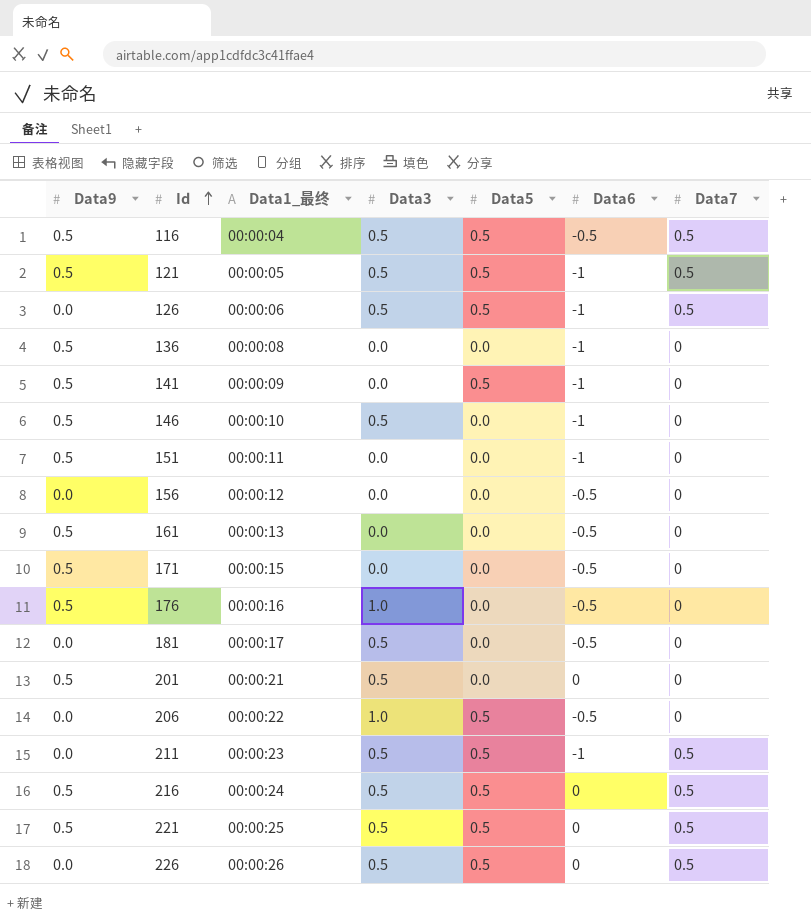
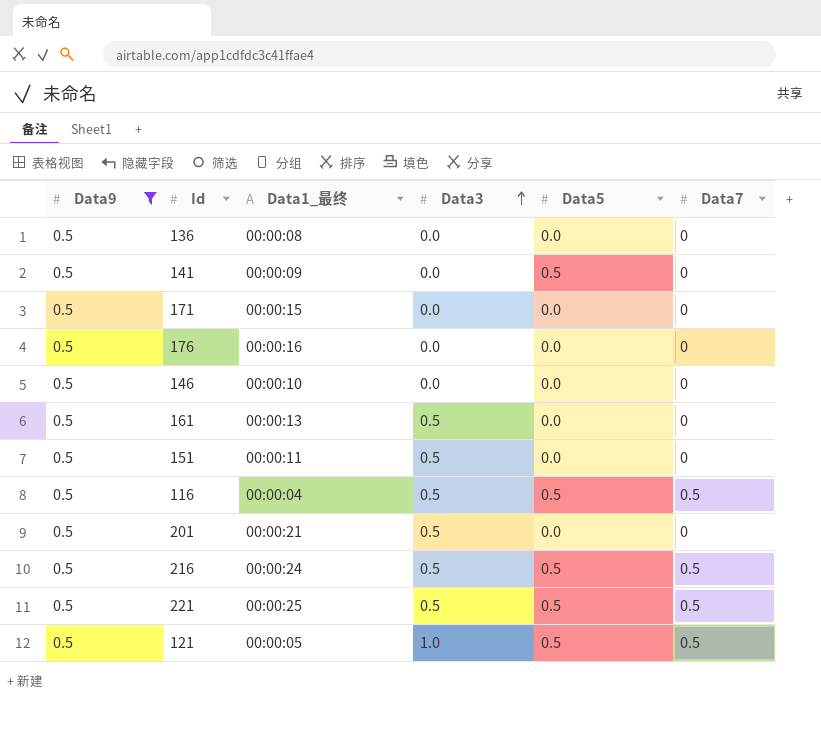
filter: none -> Data9 = 0.5
row order: Id ascending -> Data3 ascending
column Data6 | position: 6 -> none
176 | Data3: 1.0 -> 0.0
146 | Data3: 0.5 -> 0.0
161 | Data3: 0.0 -> 0.5
151 | Data3: 0.0 -> 0.5
121 | Data3: 0.5 -> 1.0

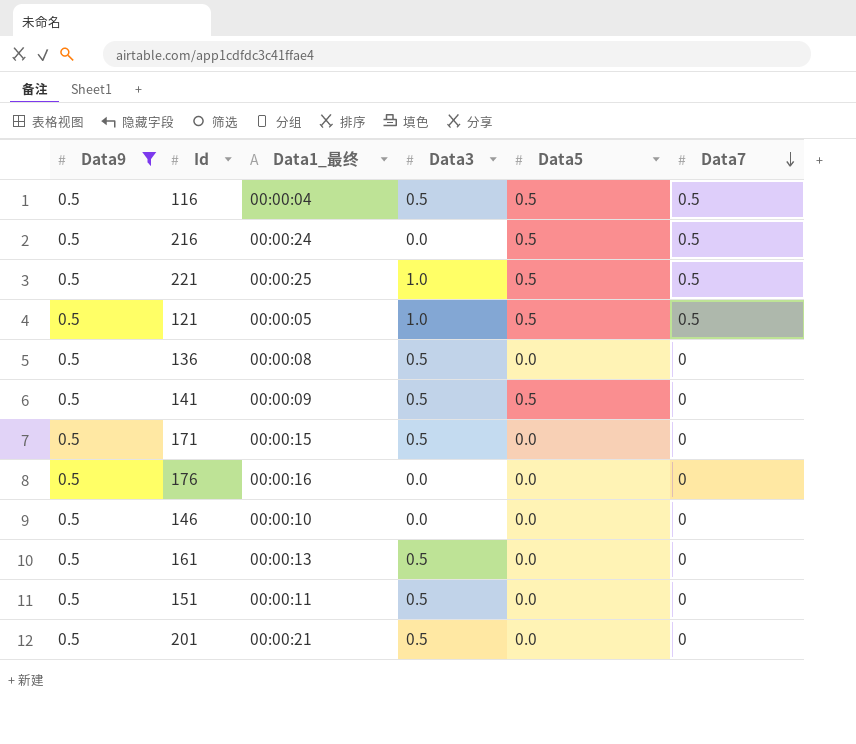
row order: Data3 ascending -> Data7 descending
216 | Data3: 0.5 -> 0.0
221 | Data3: 0.5 -> 1.0
136 | Data3: 0.0 -> 0.5
141 | Data3: 0.0 -> 0.5
171 | Data3: 0.0 -> 0.5

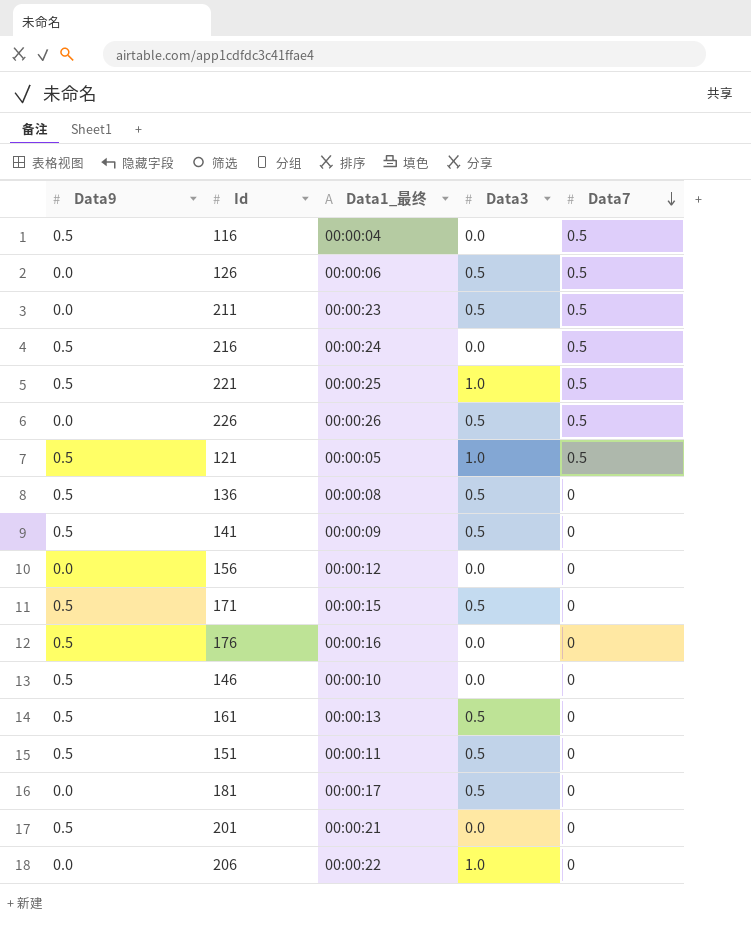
filter: Data9 = 0.5 -> none
column Data5 | position: 5 -> none
116 | Data3: 0.5 -> 0.0
201 | Data3: 0.5 -> 0.0

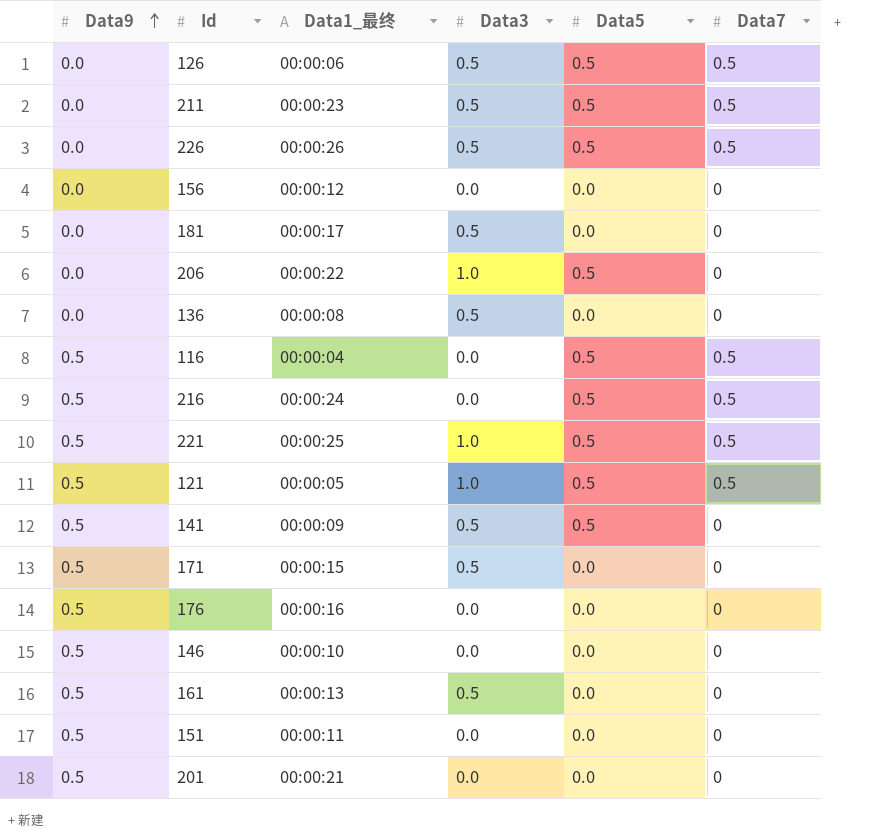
row order: Data7 descending -> Data9 ascending
column Data5 | position: none -> 5
136 | Data9: 0.5 -> 0.0
151 | Data3: 0.5 -> 0.0

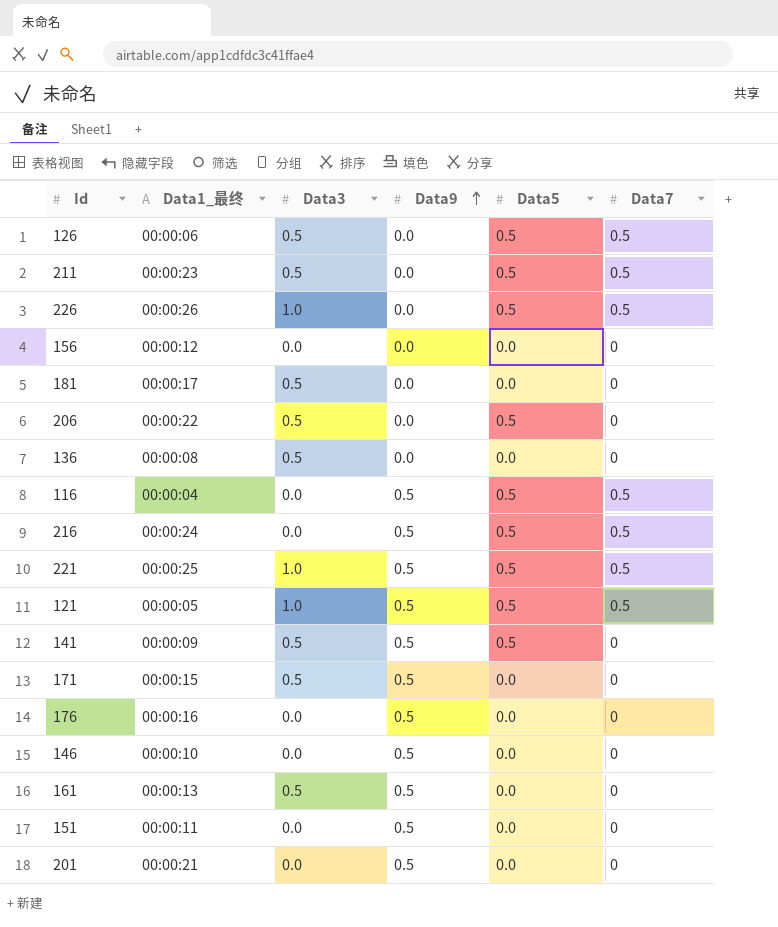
column Data9 | position: 1 -> 4
226 | Data3: 0.5 -> 1.0
206 | Data3: 1.0 -> 0.5

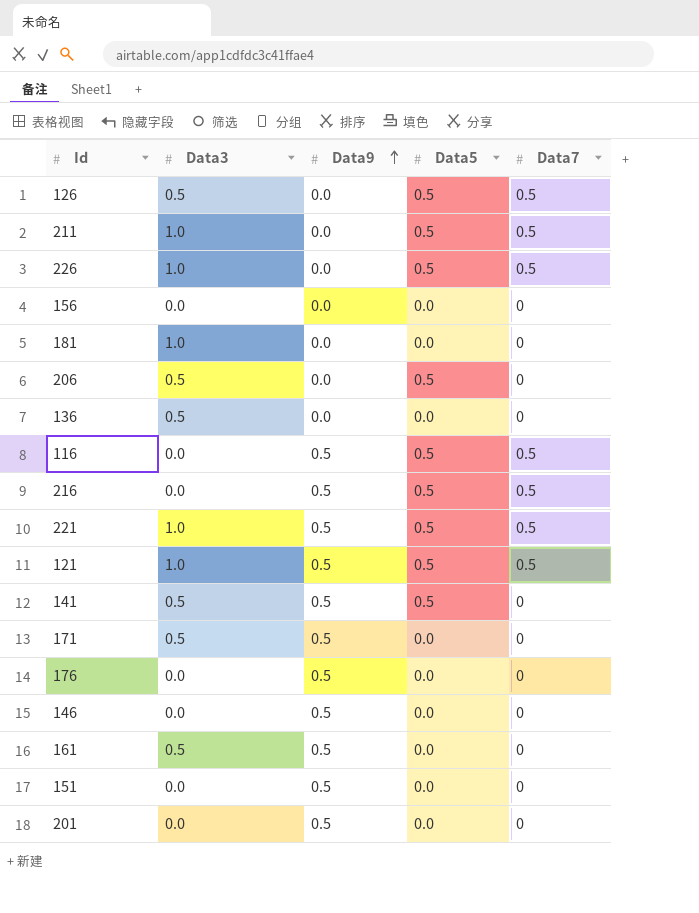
column Data1_最终 | position: 2 -> none
211 | Data3: 0.5 -> 1.0
181 | Data3: 0.5 -> 1.0

